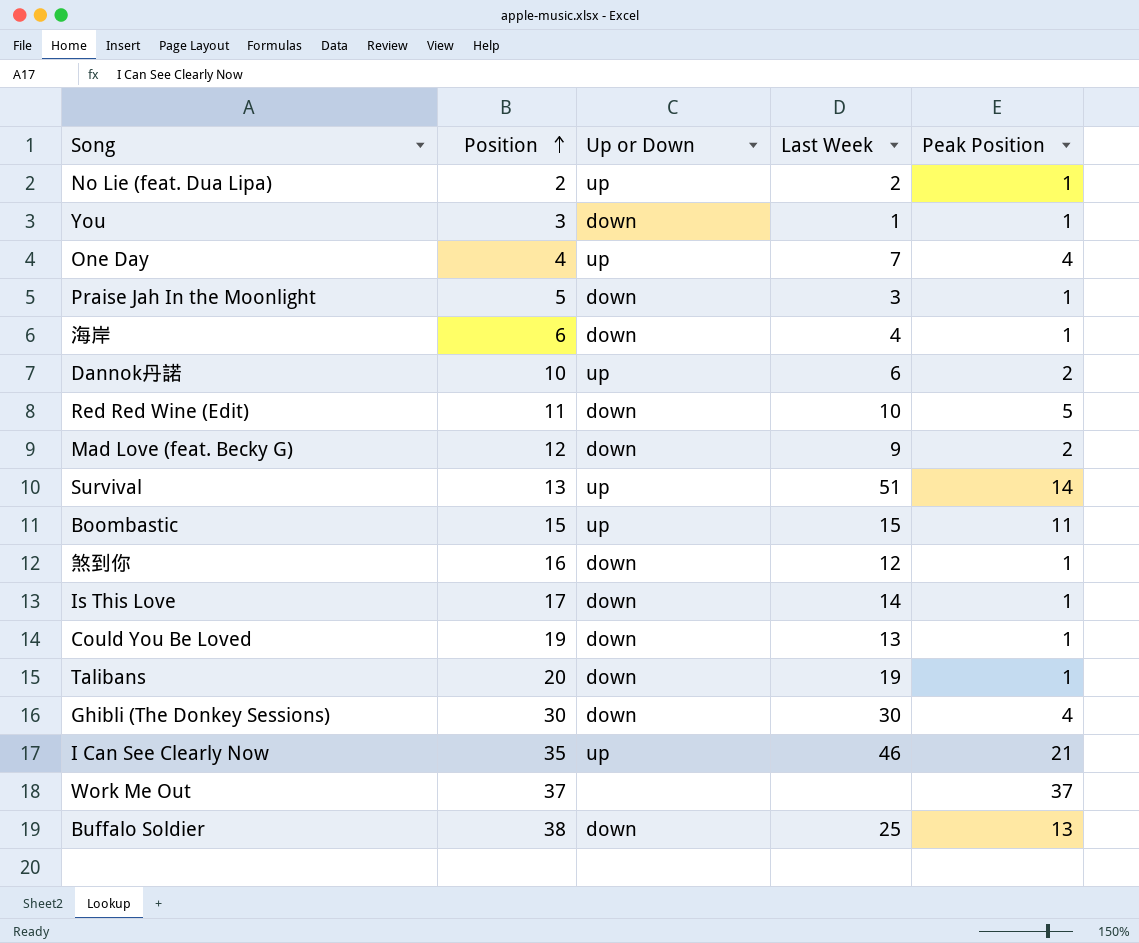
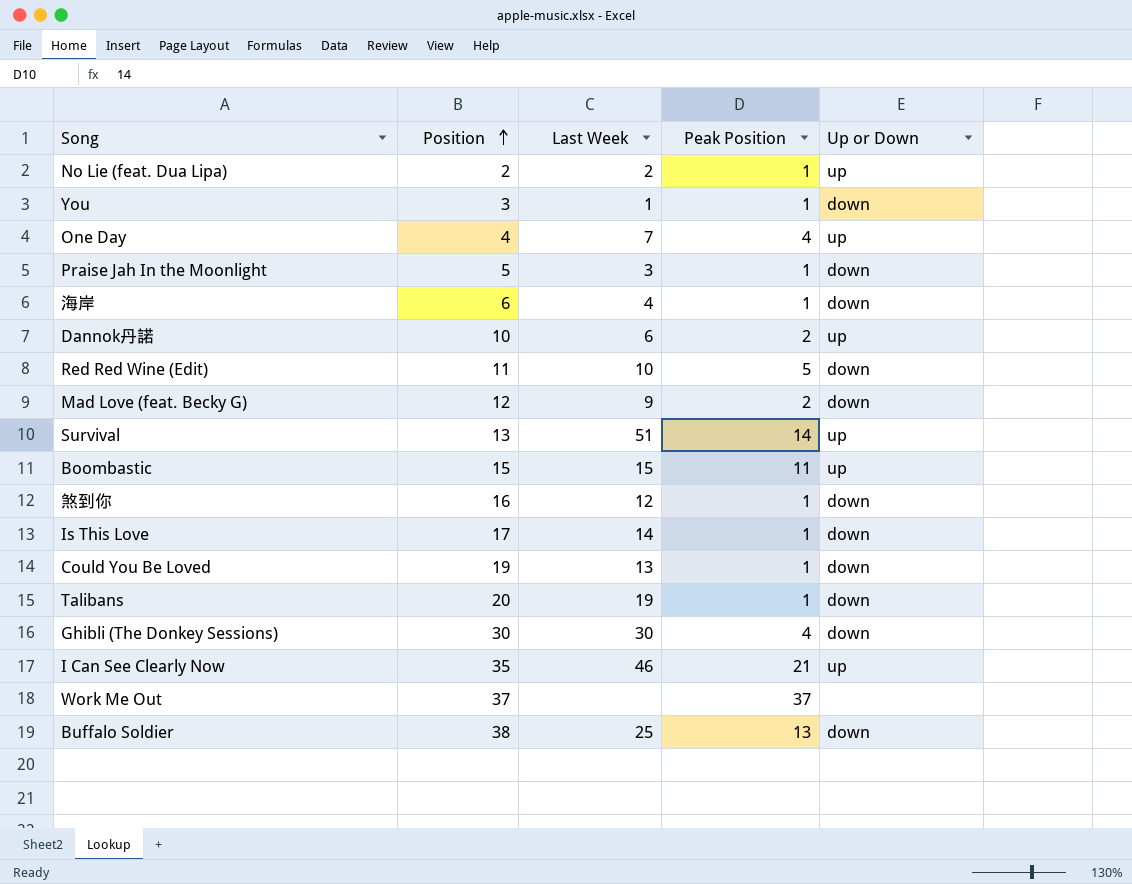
column Up or Down | position: 3 -> 5

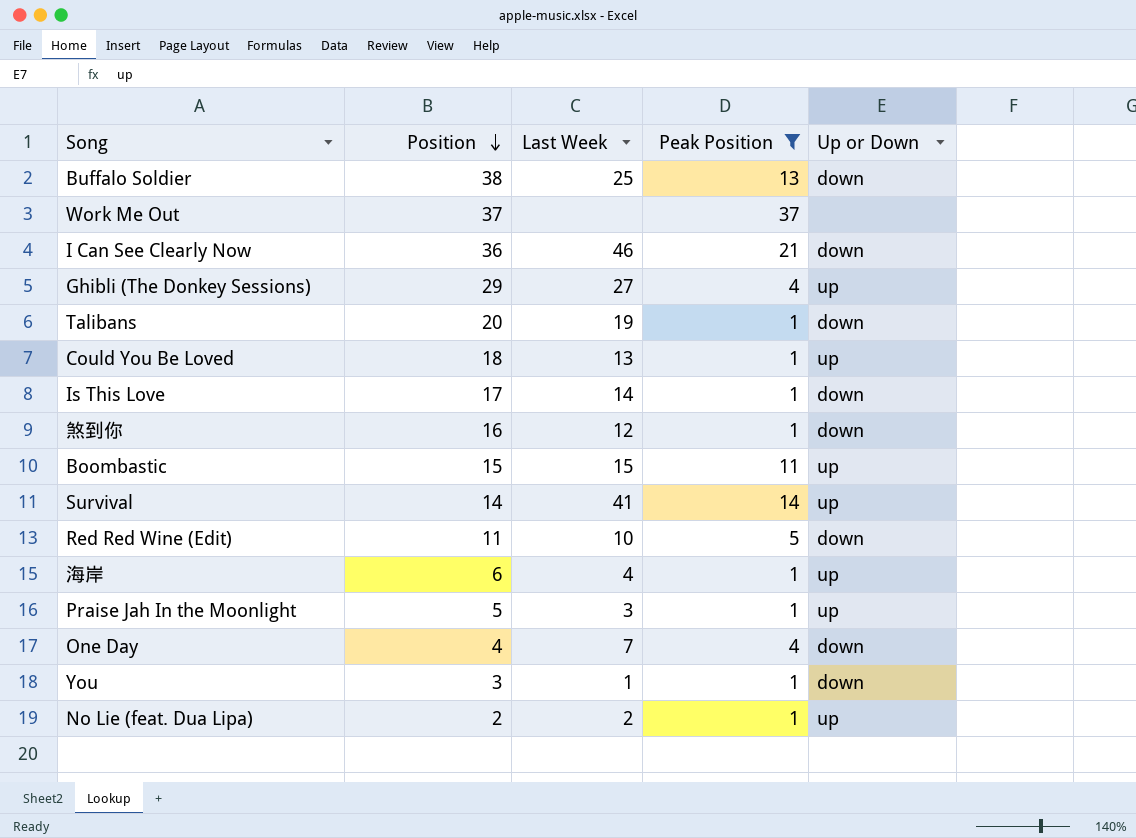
filter: none -> Peak Position != 2
row order: Position ascending -> Position descending
I Can See Clearly Now | Position: 35 -> 36
I Can See Clearly Now | Up or Down: up -> down
Ghibli (The Donkey Sessions) | Position: 30 -> 29
Ghibli (The Donkey Sessions) | Last Week: 30 -> 27
Ghibli (The Donkey Sessions) | Up or Down: down -> up
Could You Be Loved | Position: 19 -> 18
Could You Be Loved | Up or Down: down -> up
Survival | Position: 13 -> 14
Survival | Last Week: 51 -> 41
海岸 | Up or Down: down -> up
Praise Jah In the Moonlight | Up or Down: down -> up
One Day | Up or Down: up -> down

